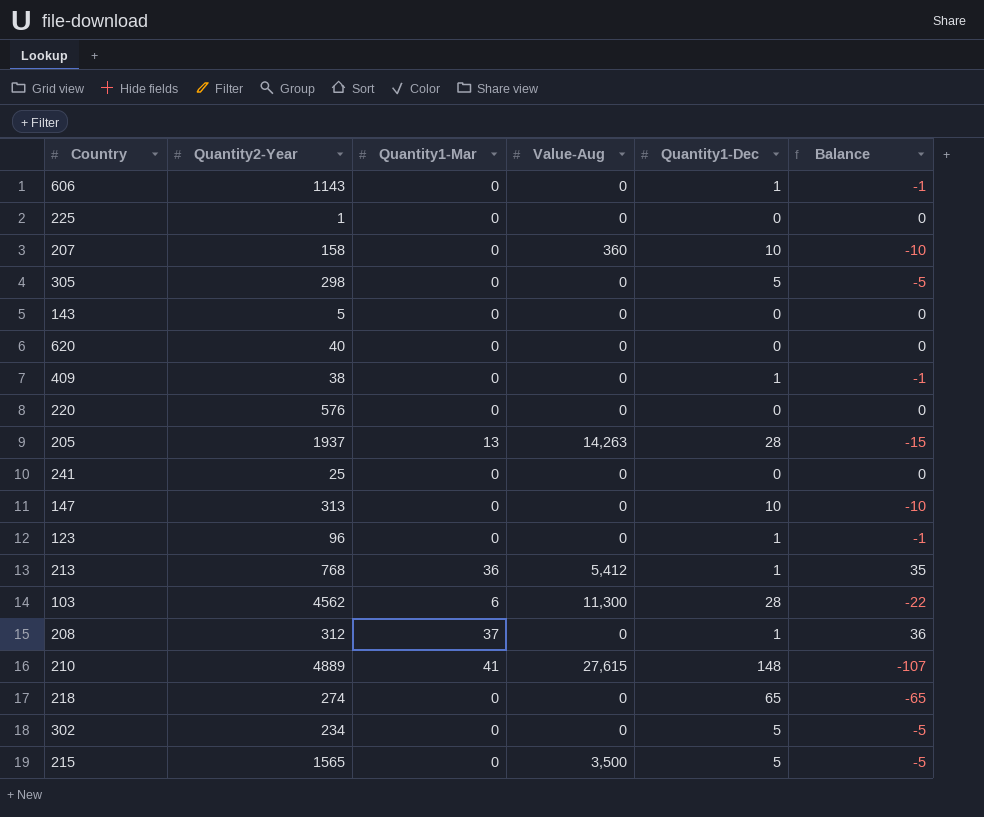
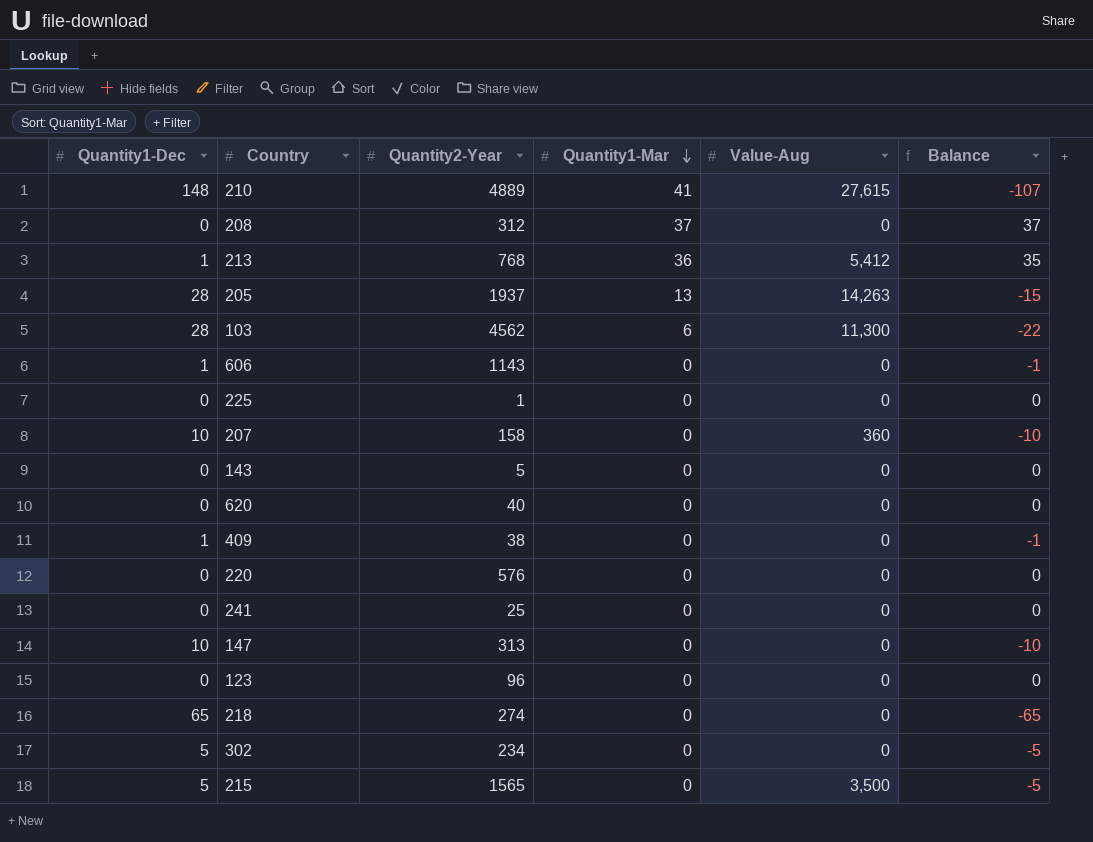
row order: none -> Quantity1-Mar descending
column Quantity1-Dec | position: 5 -> 1
row 305: 298 | 0 | 0 | 5 | -5 -> none
208 | Quantity1-Dec: 1 -> 0
208 | Balance: 36 -> 37
123 | Quantity1-Dec: 1 -> 0
123 | Balance: -1 -> 0

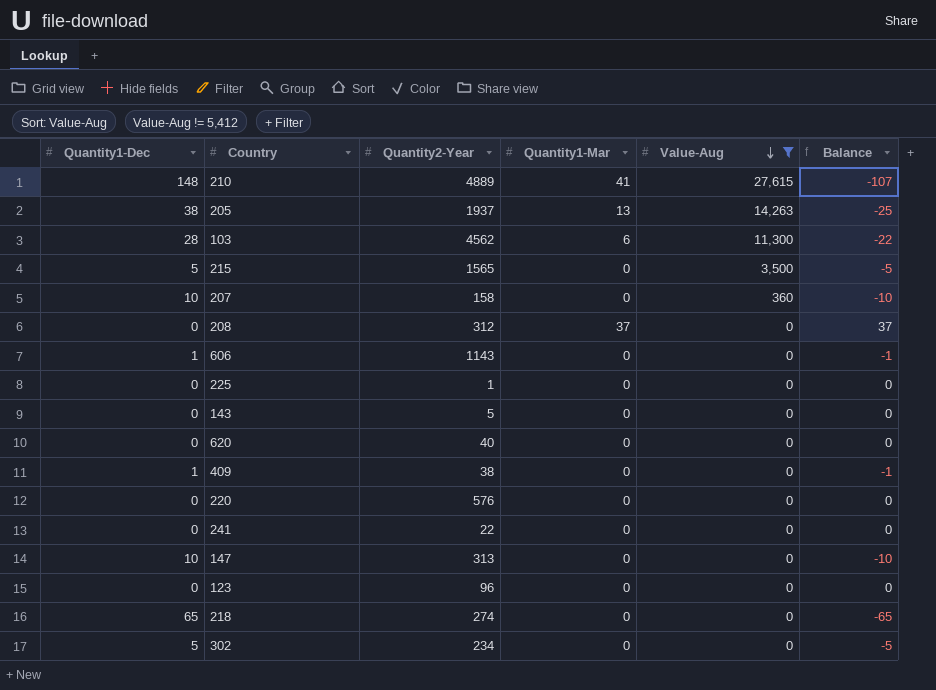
filter: none -> Value-Aug != 5,412
row order: Quantity1-Mar descending -> Value-Aug descending
205 | Quantity1-Dec: 28 -> 38
205 | Balance: -15 -> -25
241 | Quantity2-Year: 25 -> 22

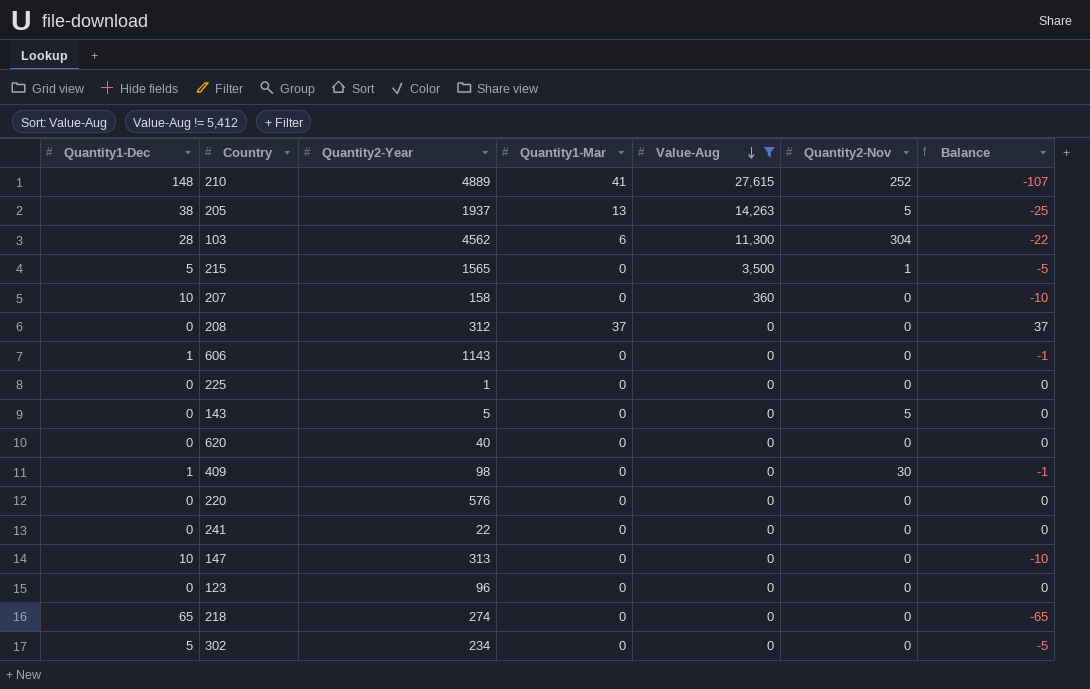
column Quantity2-Nov | position: none -> 6
409 | Quantity2-Year: 38 -> 98

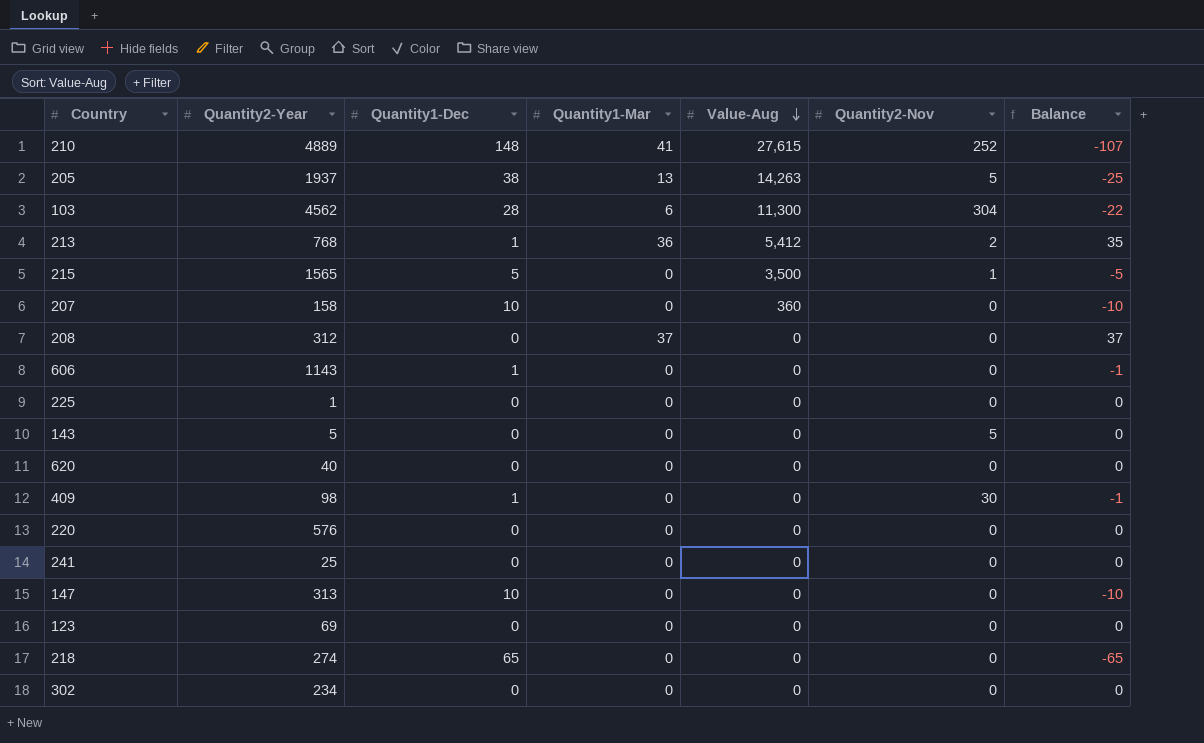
filter: Value-Aug != 5,412 -> none
column Quantity1-Dec | position: 1 -> 3
241 | Quantity2-Year: 22 -> 25
123 | Quantity2-Year: 96 -> 69
302 | Quantity1-Dec: 5 -> 0
302 | Balance: -5 -> 0

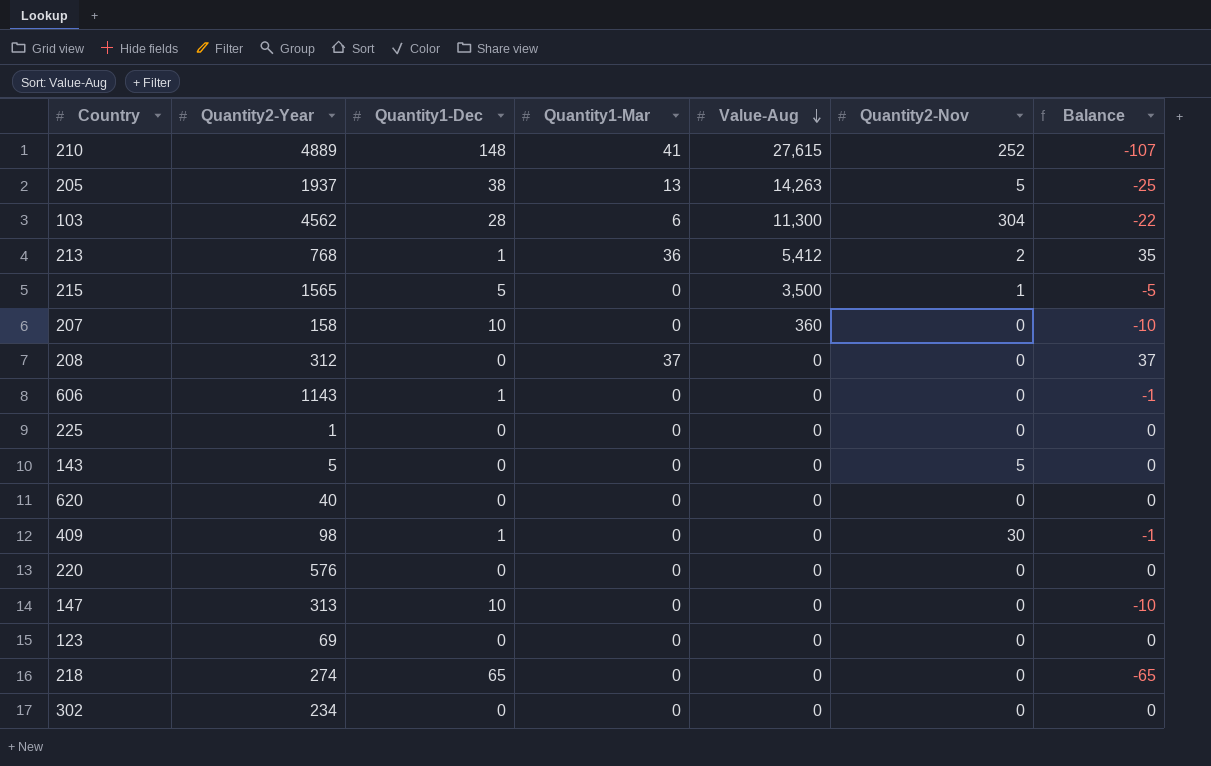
row 241: 25 | 0 | 0 | 0 | 0 | 0 -> none

